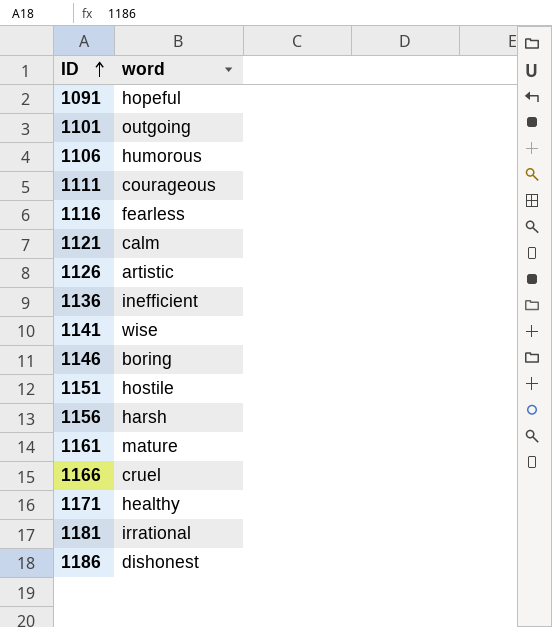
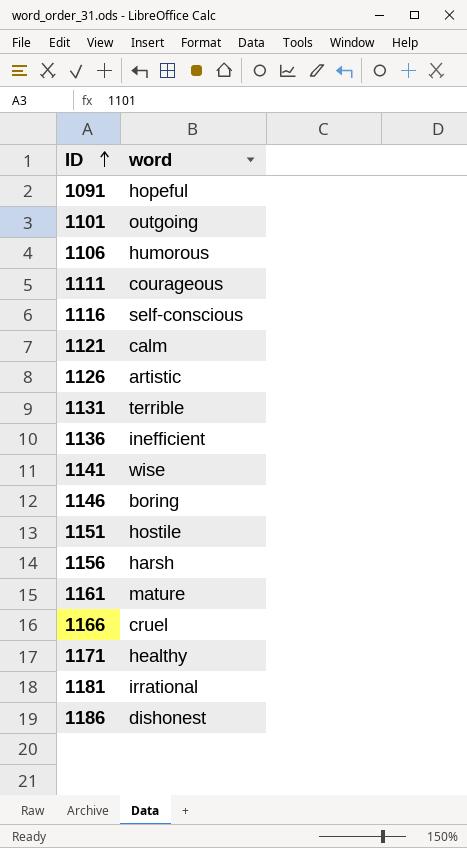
1116 | word: fearless -> self-conscious
row 1131: none -> terrible

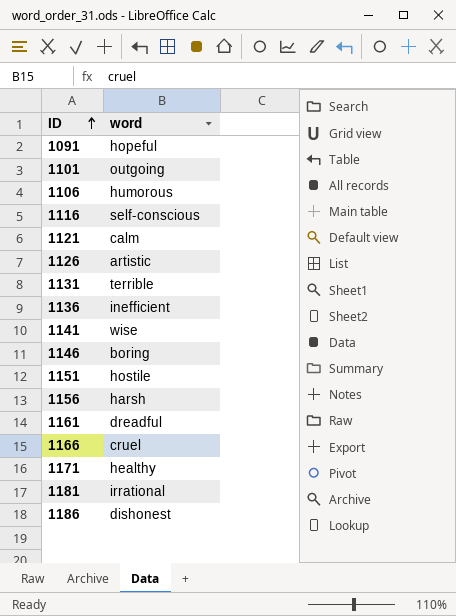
row 1111: courageous -> none
1161 | word: mature -> dreadful

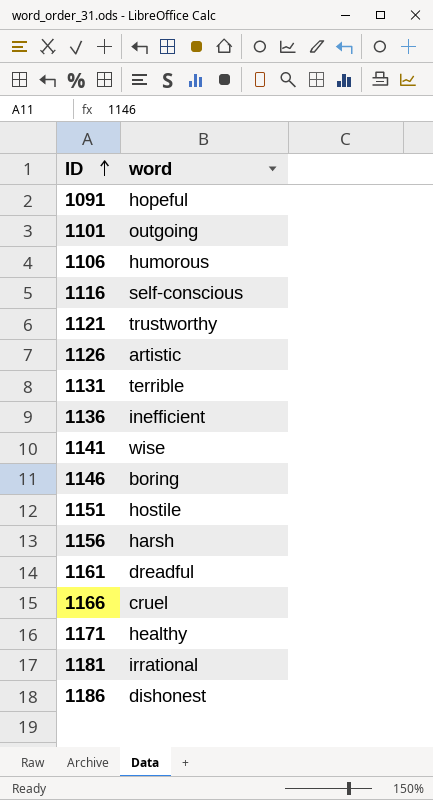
1121 | word: calm -> trustworthy

